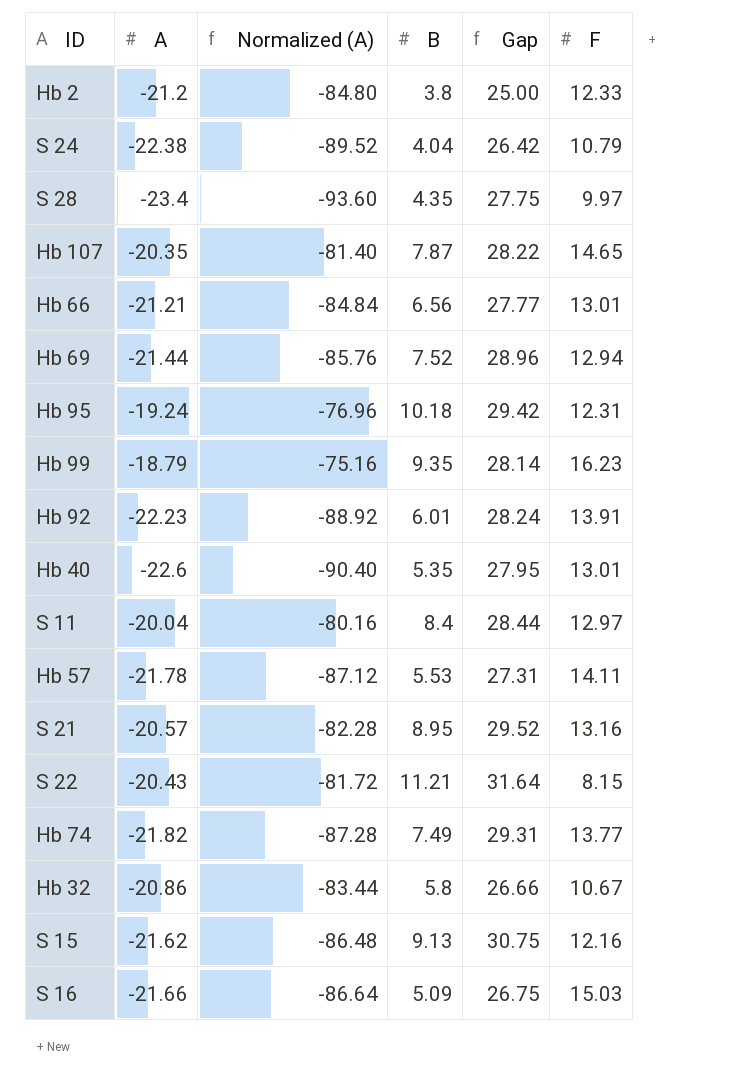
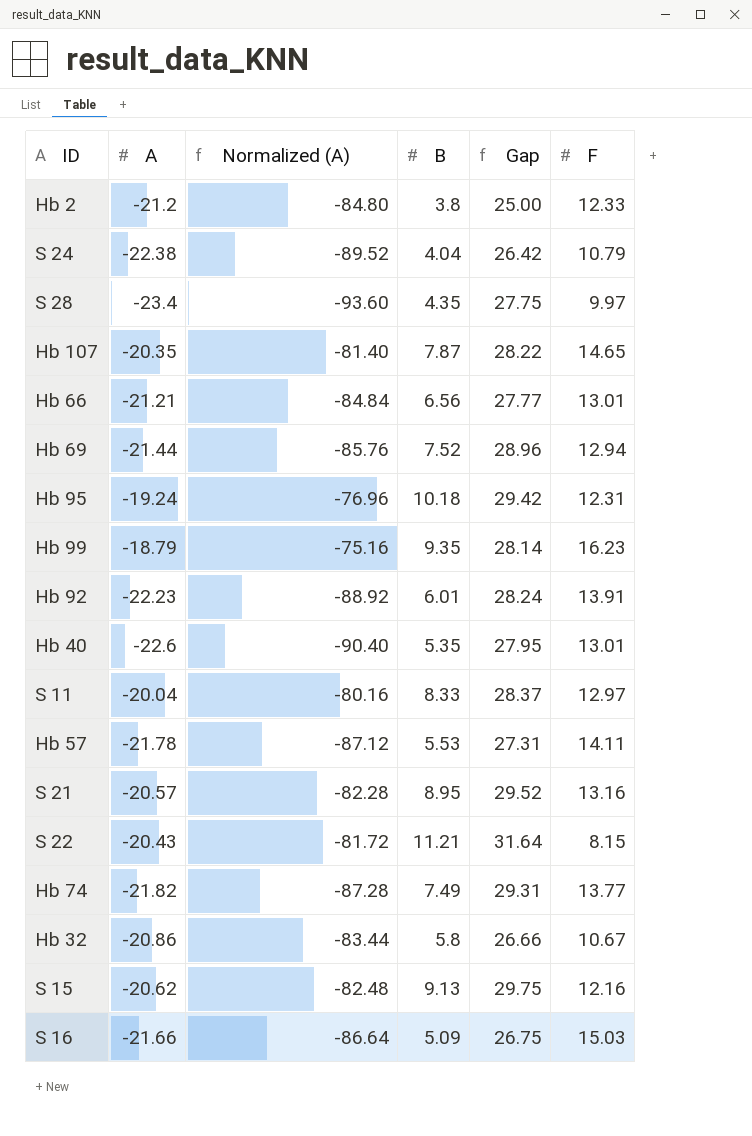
S 11 | B: 8.4 -> 8.33
S 11 | Gap: 28.44 -> 28.37
S 15 | A: -21.62 -> -20.62
S 15 | Normalized (A): -86.48 -> -82.48
S 15 | Gap: 30.75 -> 29.75

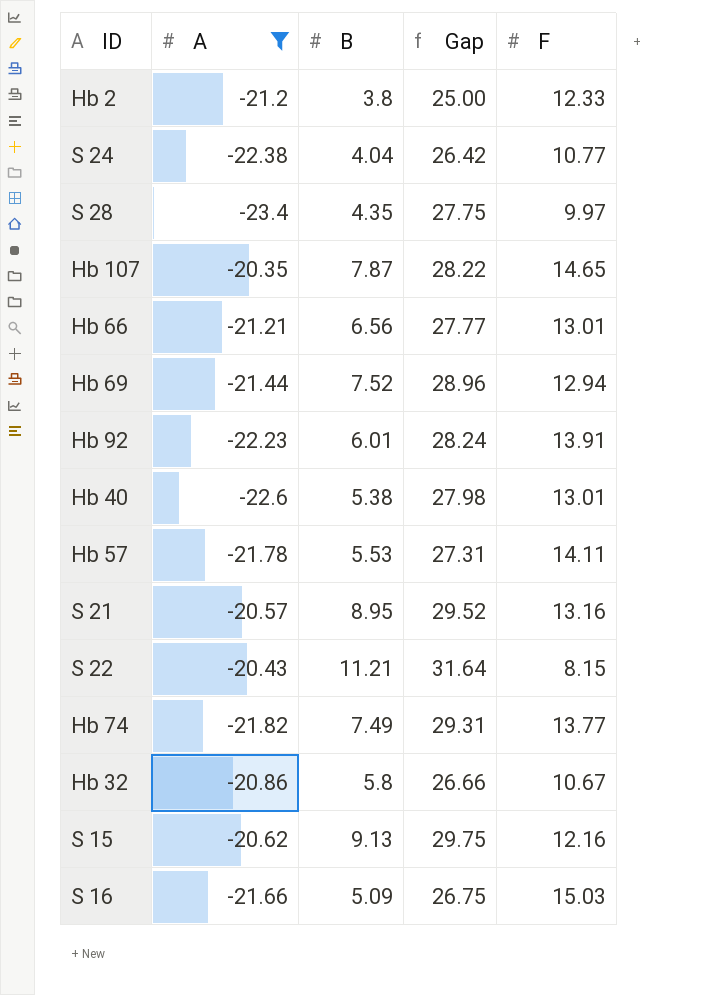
filter: none -> A <= -20.35
column Normalized (A) | formula: [A] * 4 -> none
S 24 | F: 10.79 -> 10.77
Hb 40 | B: 5.35 -> 5.38
Hb 40 | Gap: 27.95 -> 27.98

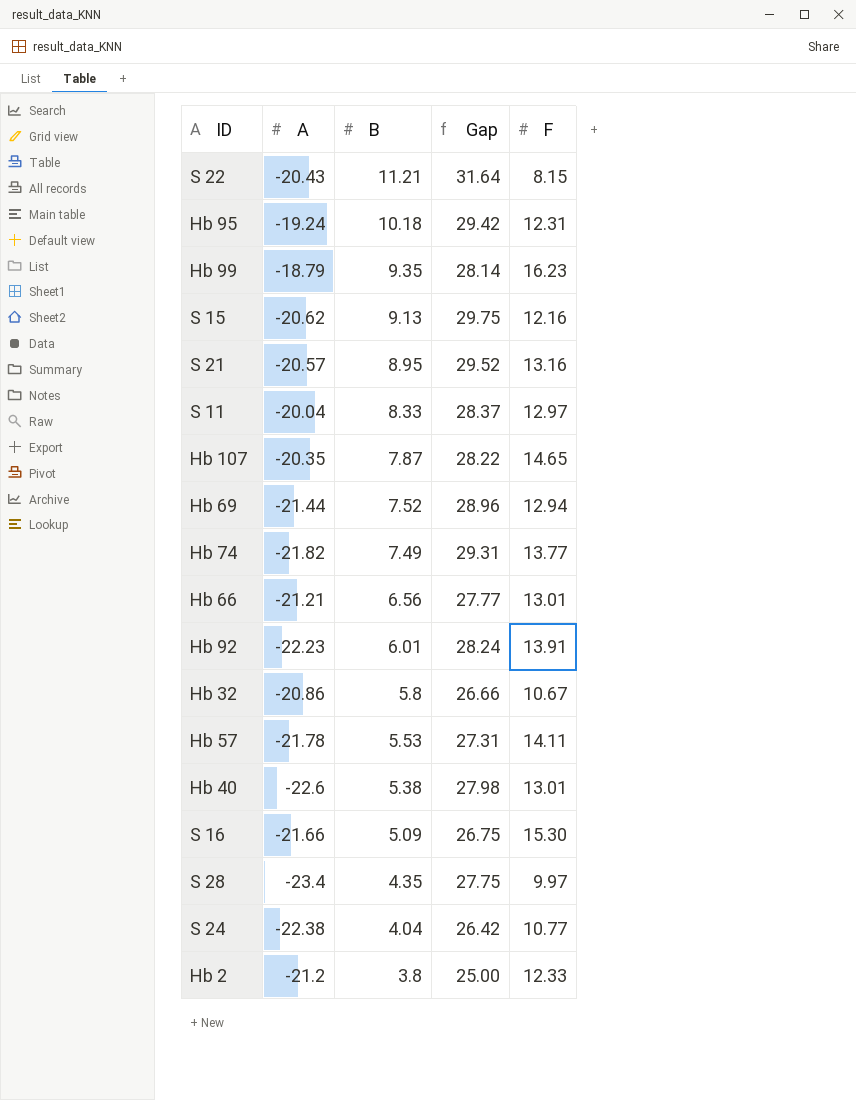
filter: A <= -20.35 -> none
row order: none -> B descending
S 16 | F: 15.03 -> 15.30

